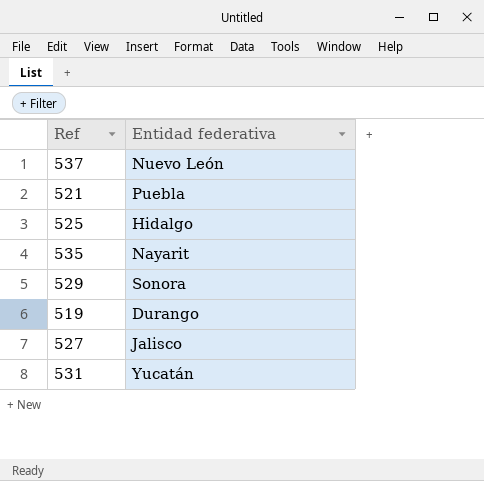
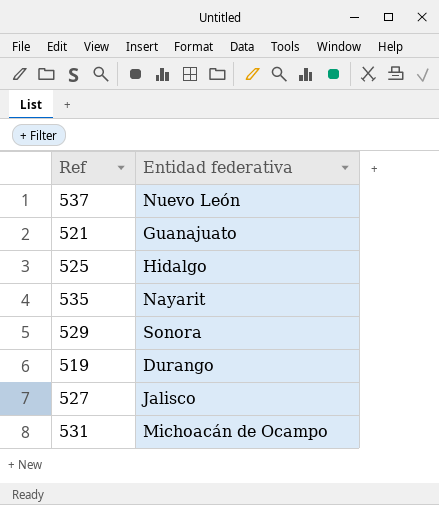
521 | Entidad federativa: Puebla -> Guanajuato
531 | Entidad federativa: Yucatán -> Michoacán de Ocampo

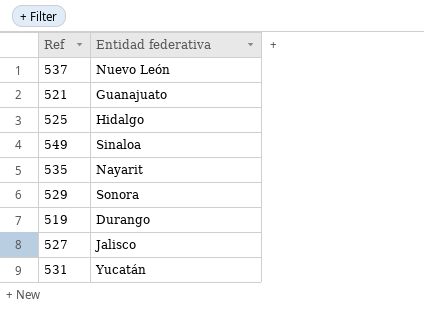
row 549: none -> Sinaloa
531 | Entidad federativa: Michoacán de Ocampo -> Yucatán

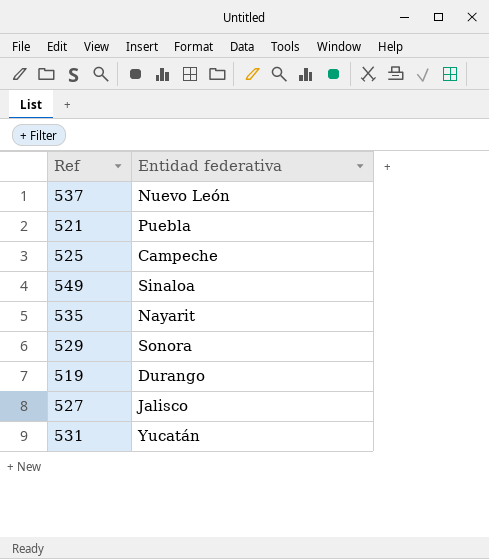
521 | Entidad federativa: Guanajuato -> Puebla
525 | Entidad federativa: Hidalgo -> Campeche

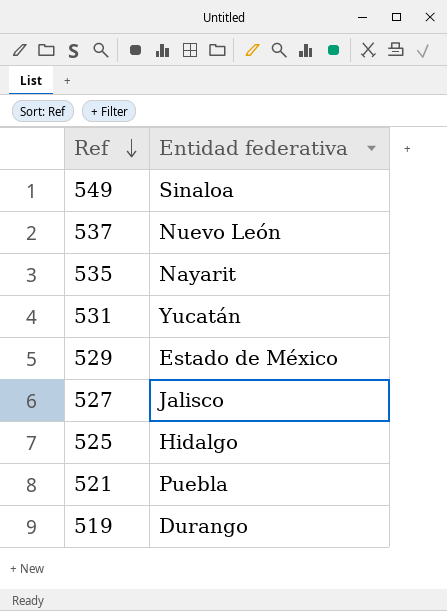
row order: none -> Ref descending
529 | Entidad federativa: Sonora -> Estado de México
525 | Entidad federativa: Campeche -> Hidalgo

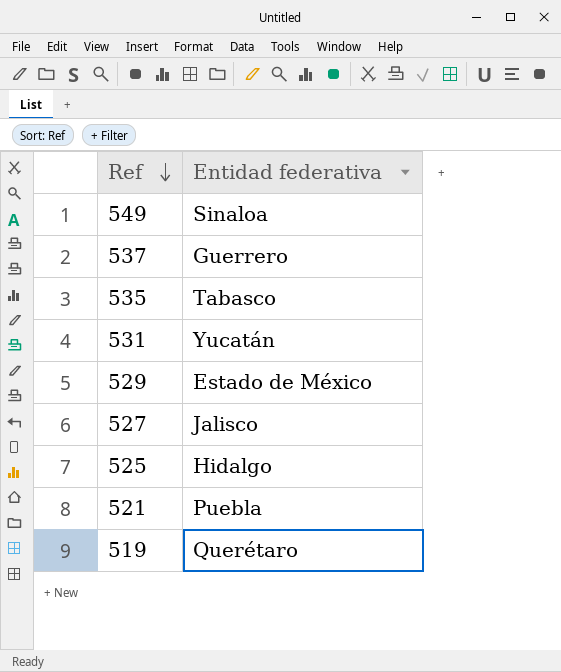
537 | Entidad federativa: Nuevo León -> Guerrero
535 | Entidad federativa: Nayarit -> Tabasco
519 | Entidad federativa: Durango -> Querétaro

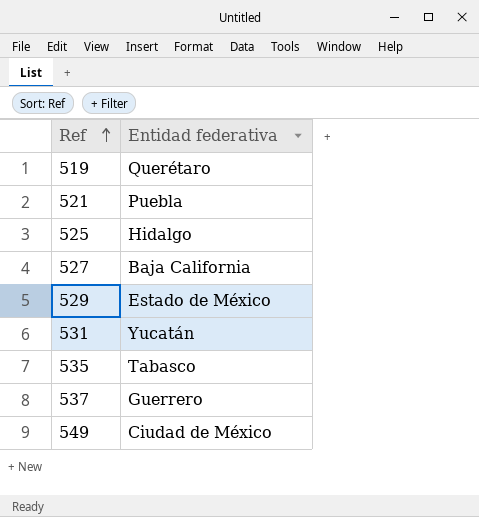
row order: Ref descending -> Ref ascending
527 | Entidad federativa: Jalisco -> Baja California
549 | Entidad federativa: Sinaloa -> Ciudad de México

